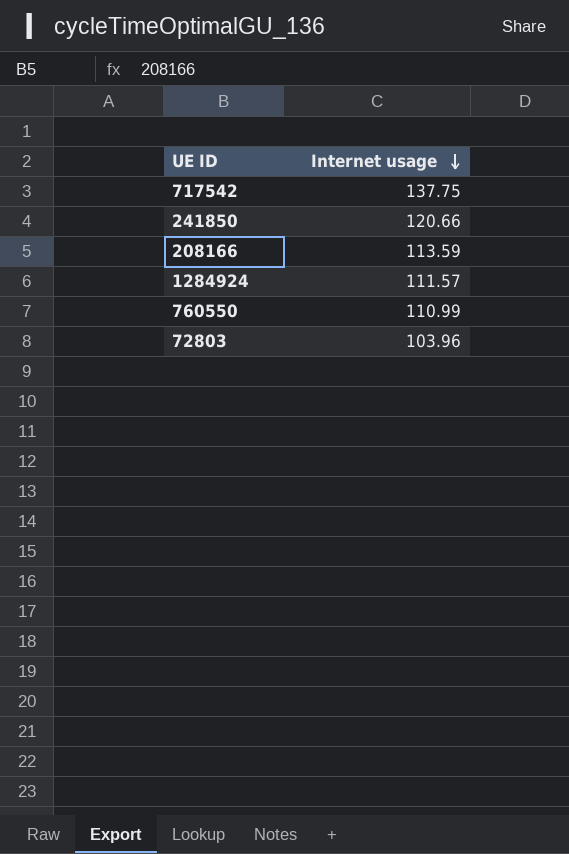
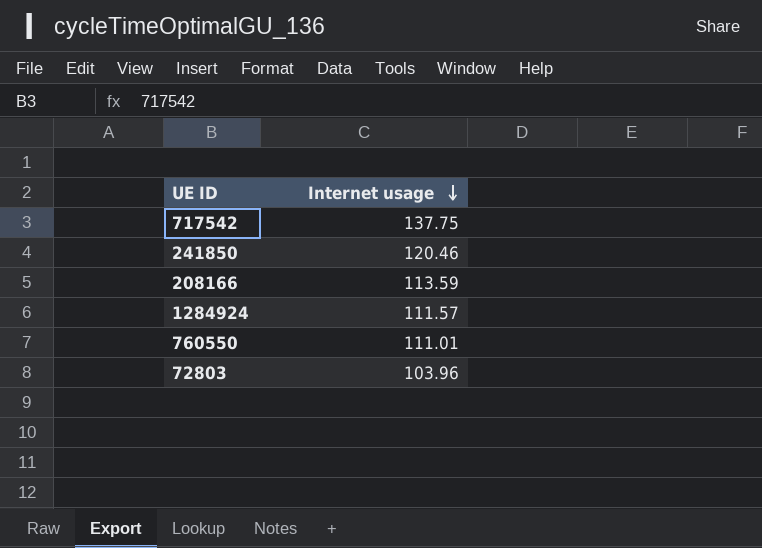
241850 | Internet usage: 120.66 -> 120.46
760550 | Internet usage: 110.99 -> 111.01

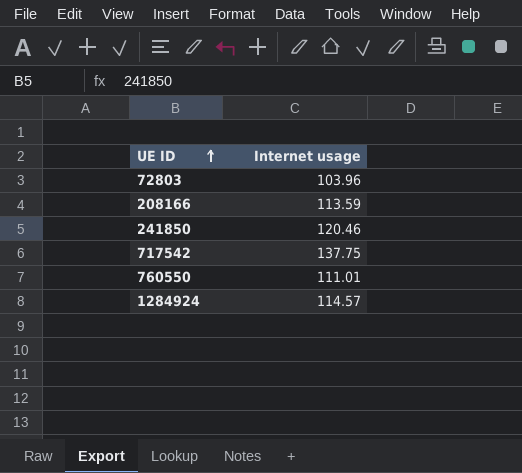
row order: Internet usage descending -> UE ID ascending
1284924 | Internet usage: 111.57 -> 114.57

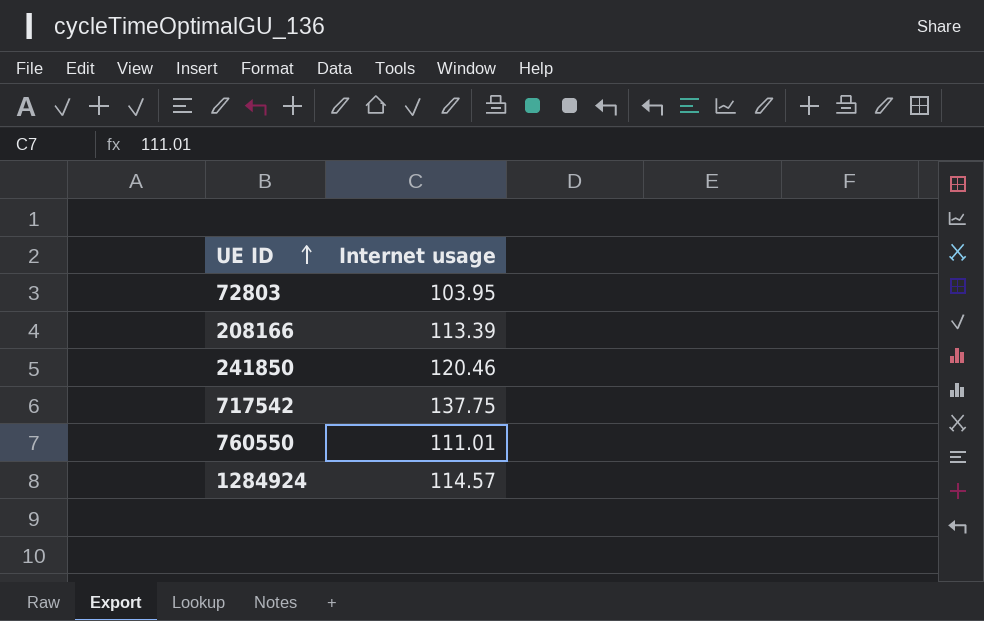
72803 | Internet usage: 103.96 -> 103.95
208166 | Internet usage: 113.59 -> 113.39

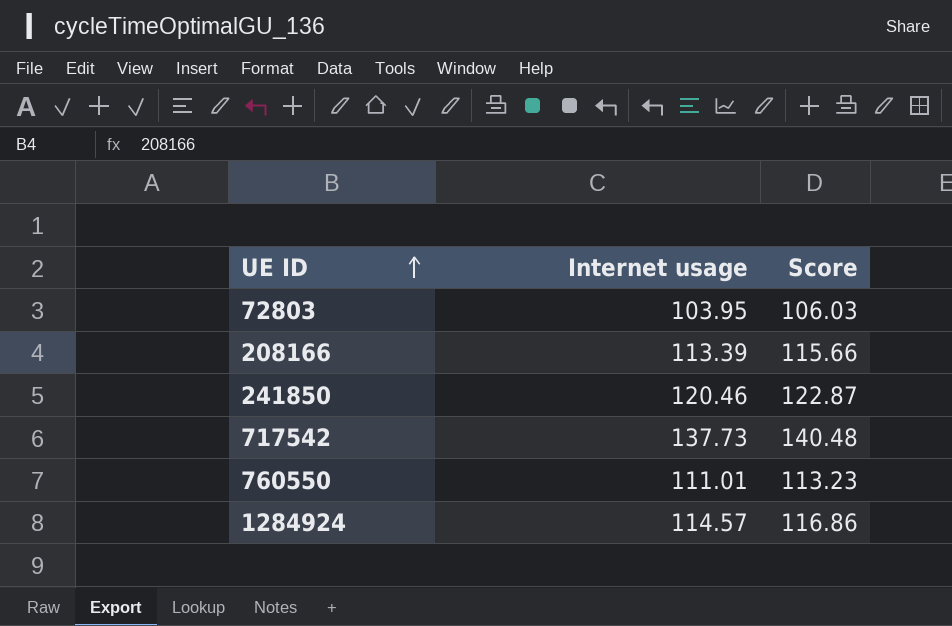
column Score | formula: none -> [Internet usage] * 1.02
717542 | Internet usage: 137.75 -> 137.73

